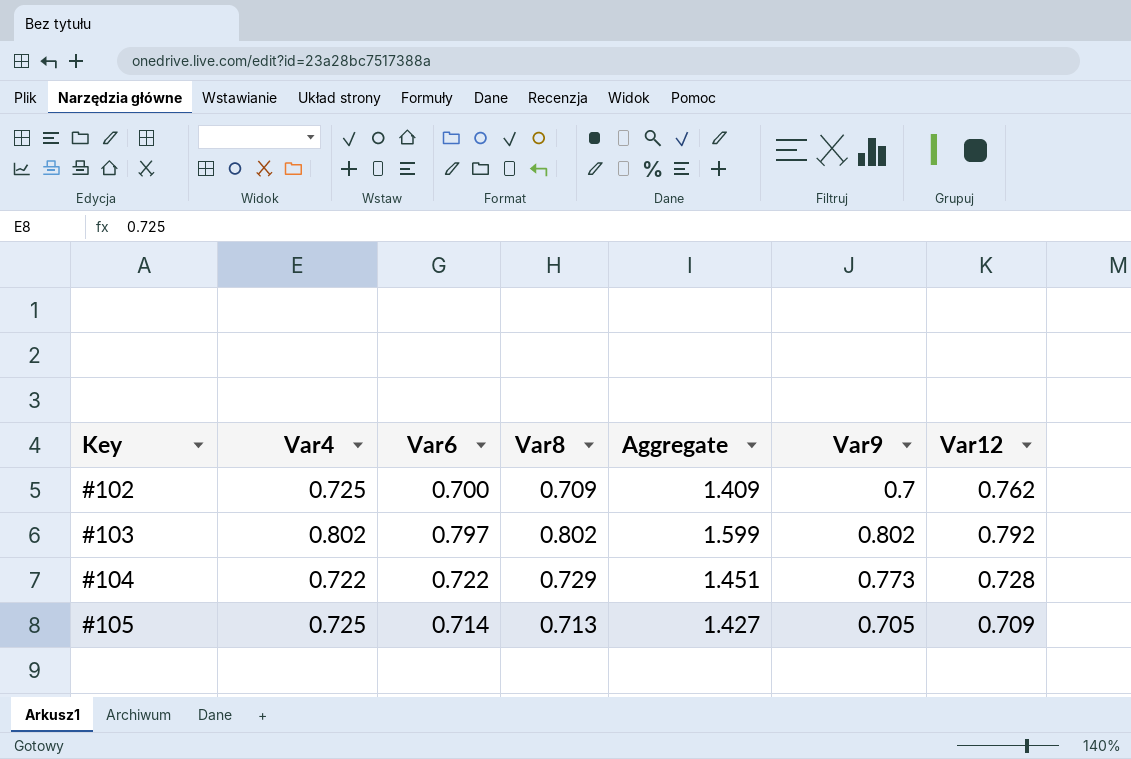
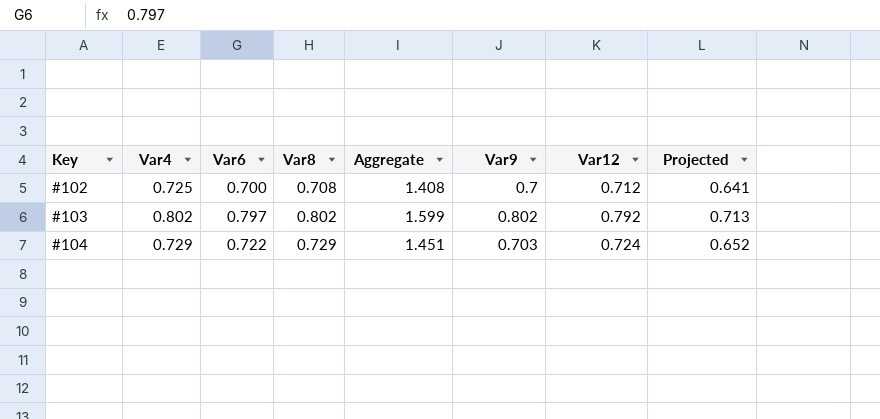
column Projected | formula: none -> [Var12] * 0.9
row #105: 0.725 | 0.714 | 0.713 | 1.427 | 0.705 | 0.709 -> none
#102 | Var8: 0.709 -> 0.708
#102 | Aggregate: 1.409 -> 1.408
#102 | Var12: 0.762 -> 0.712
#104 | Var4: 0.722 -> 0.729
#104 | Var9: 0.773 -> 0.703
#104 | Var12: 0.728 -> 0.724

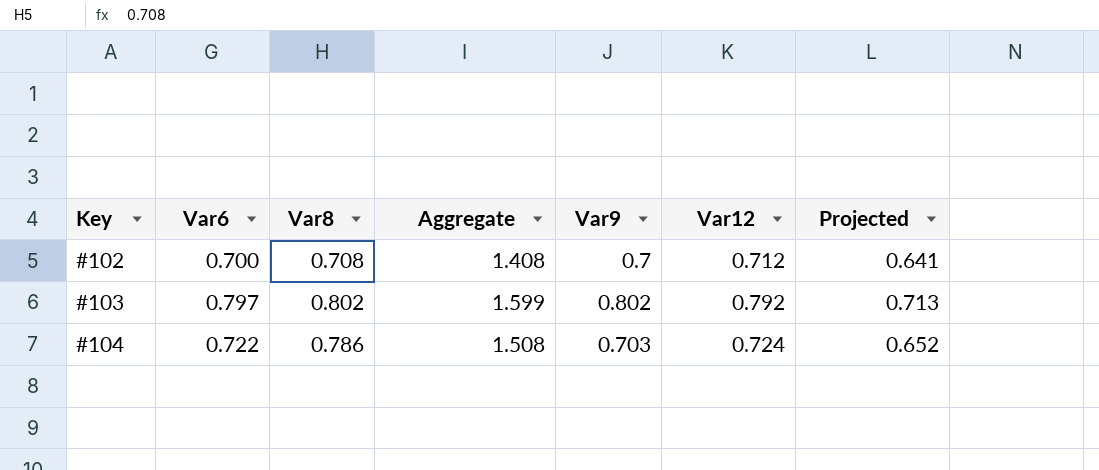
column Var4 | position: 2 -> none
#104 | Var8: 0.729 -> 0.786
#104 | Aggregate: 1.451 -> 1.508

